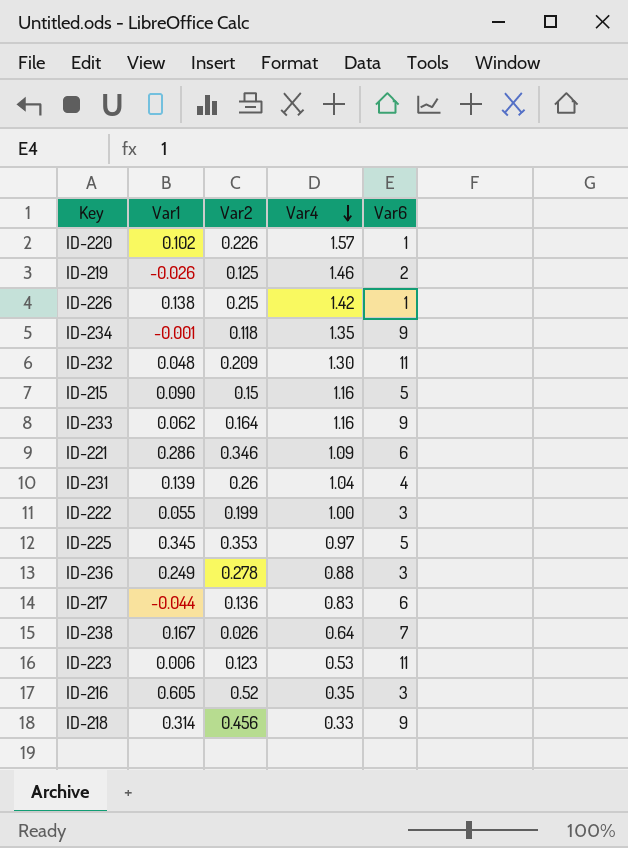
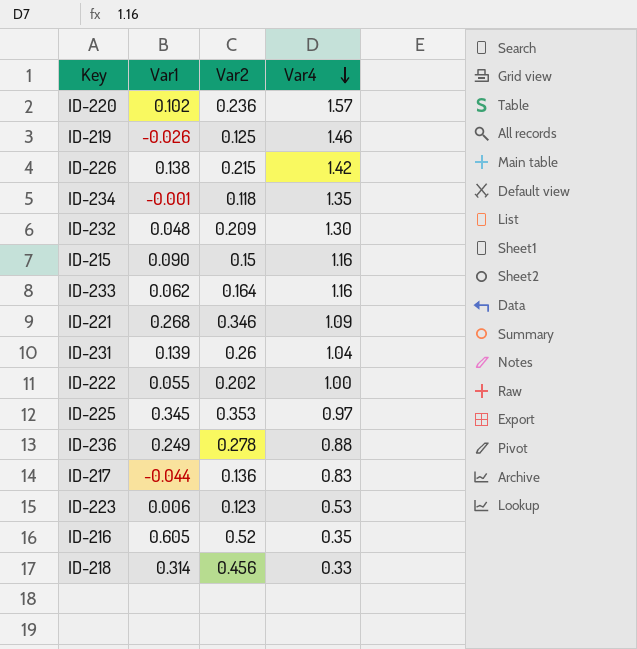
column Var6 | position: 5 -> none
row ID-238: 0.167 | 0.026 | 0.64 | 7 -> none
ID-220 | Var2: 0.226 -> 0.236
ID-221 | Var1: 0.286 -> 0.268
ID-222 | Var2: 0.199 -> 0.202

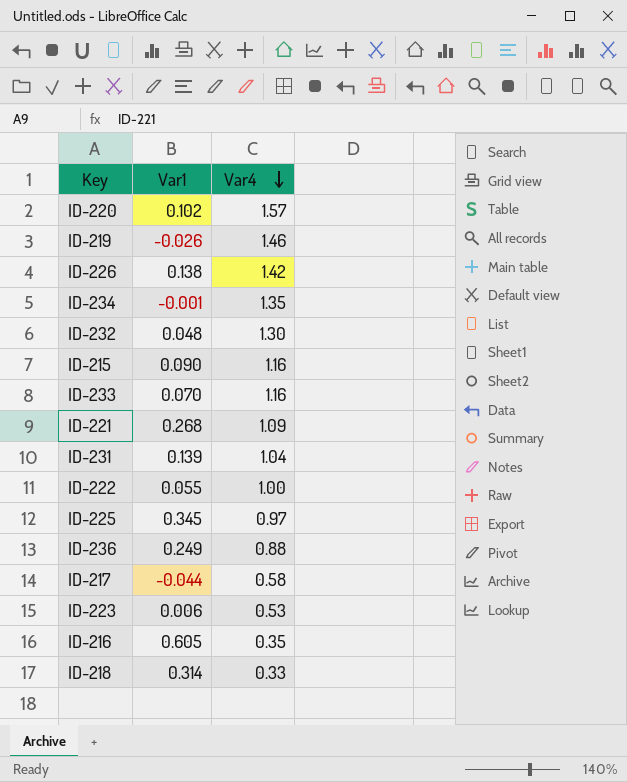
column Var2 | position: 3 -> none
ID-233 | Var1: 0.062 -> 0.070
ID-217 | Var4: 0.83 -> 0.58

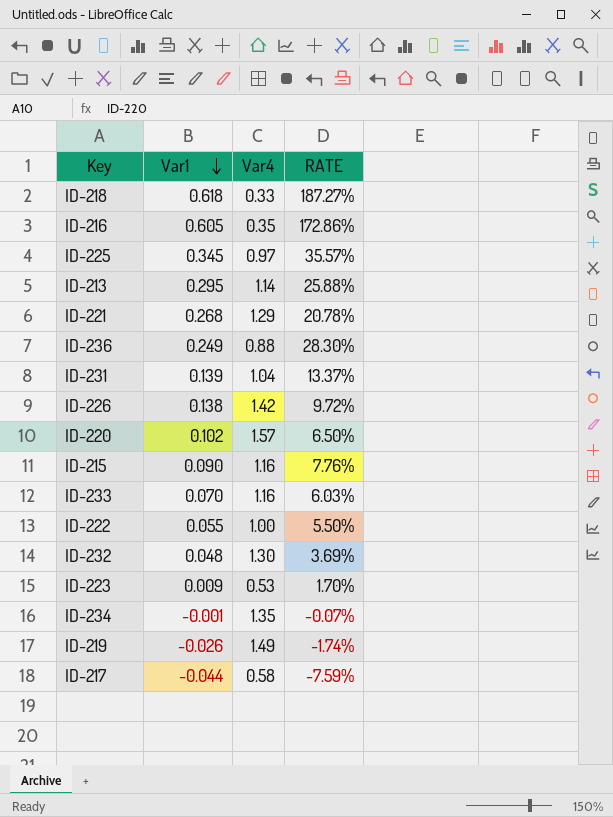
row order: Var4 descending -> Var1 descending
column RATE | formula: none -> [Var1] / [Var4]
ID-218 | Var1: 0.314 -> 0.618
row ID-213: none -> 0.295 | 1.14 | 25.88%
ID-221 | Var4: 1.09 -> 1.29
ID-223 | Var1: 0.006 -> 0.009
ID-219 | Var4: 1.46 -> 1.49

